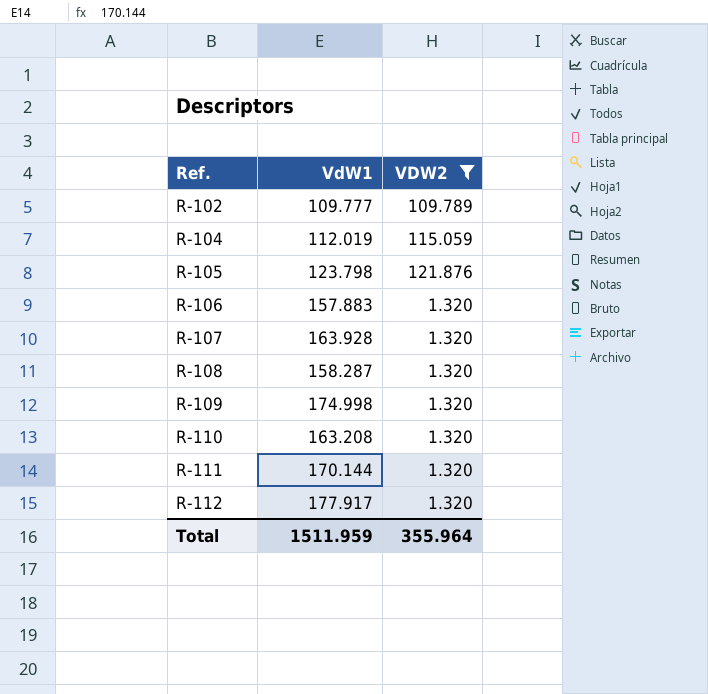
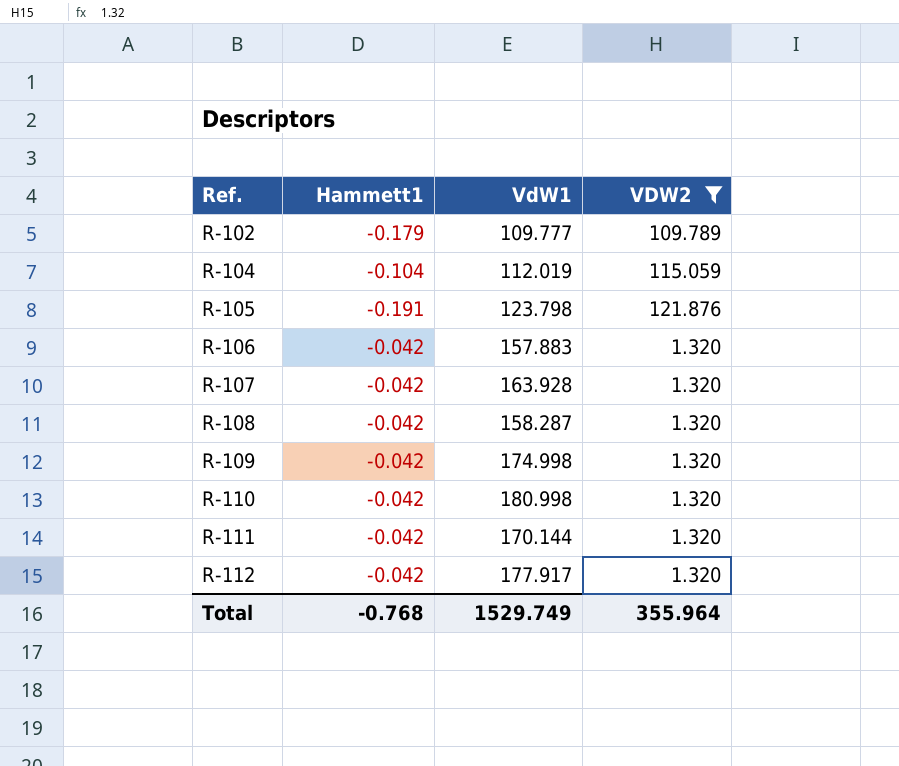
column Hammett1 | position: none -> 2
R-110 | VdW1: 163.208 -> 180.998
Total | VdW1: 1511.959 -> 1529.749

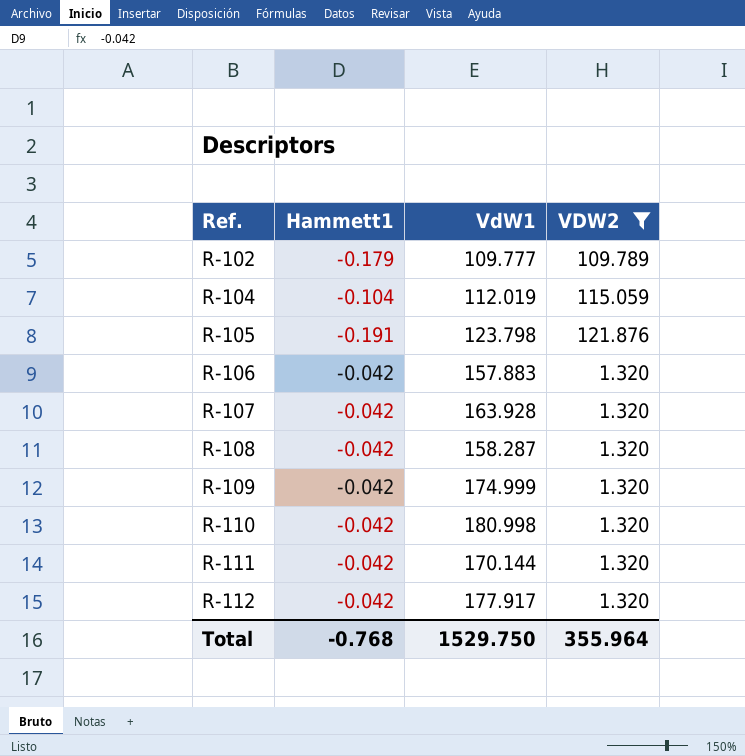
R-109 | VdW1: 174.998 -> 174.999
Total | VdW1: 1529.749 -> 1529.750

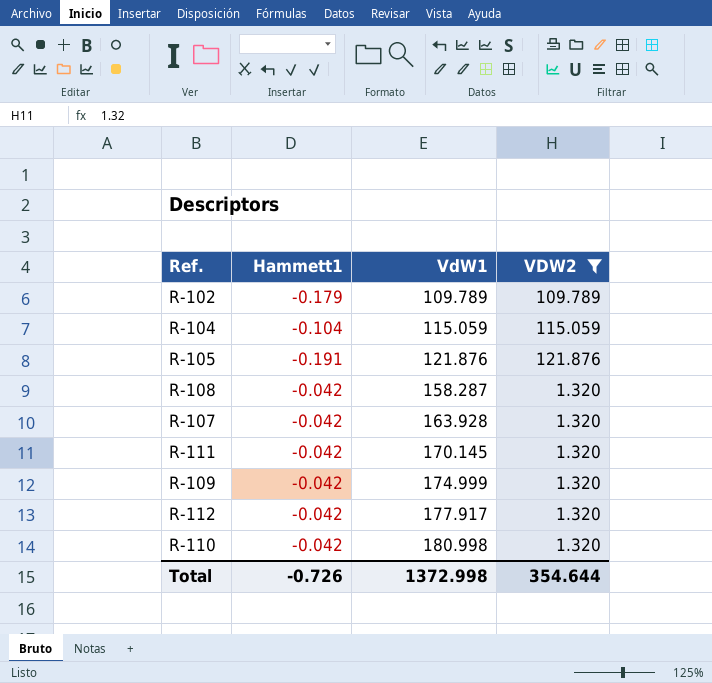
row order: Ref. ascending -> VdW1 ascending
row R-106: -0.042 | 157.883 | 1.320 -> none
R-102 | VdW1: 109.777 -> 109.789
R-104 | VdW1: 112.019 -> 115.059
R-105 | VdW1: 123.798 -> 121.876
R-111 | VdW1: 170.144 -> 170.145
Total | Hammett1: -0.768 -> -0.726
Total | VdW1: 1529.750 -> 1372.998
Total | VDW2: 355.964 -> 354.644

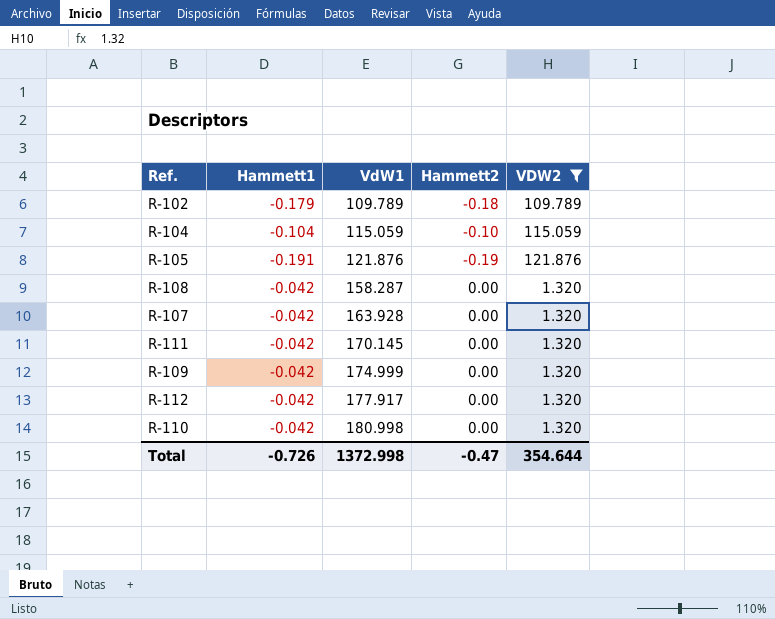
column Hammett2 | position: none -> 4

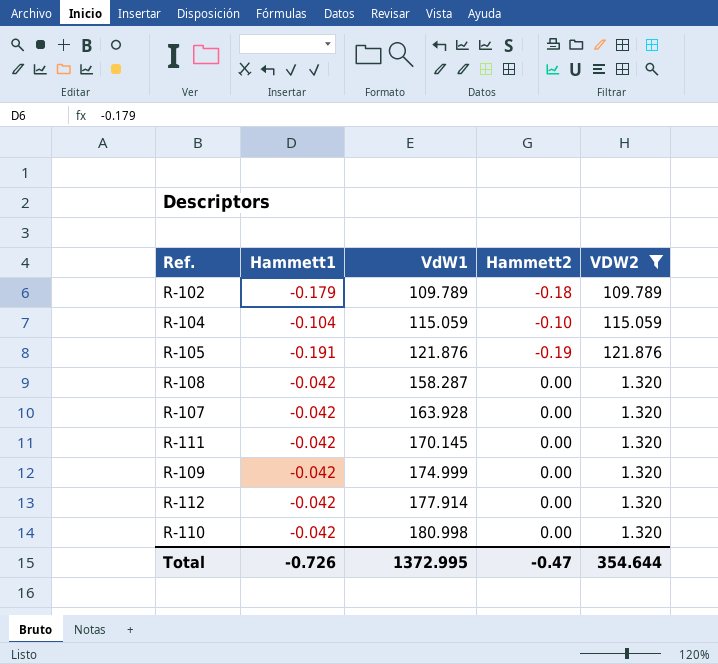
R-112 | VdW1: 177.917 -> 177.914
Total | VdW1: 1372.998 -> 1372.995

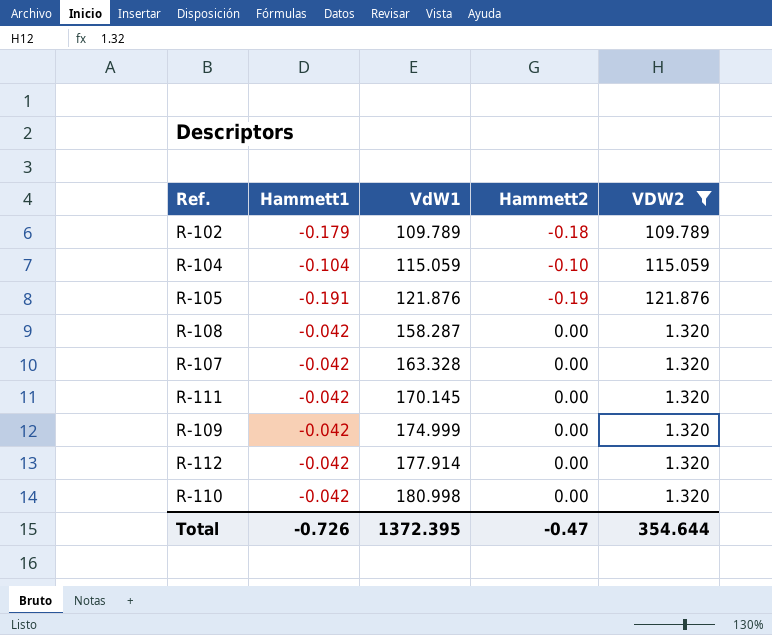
R-107 | VdW1: 163.928 -> 163.328
Total | VdW1: 1372.995 -> 1372.395

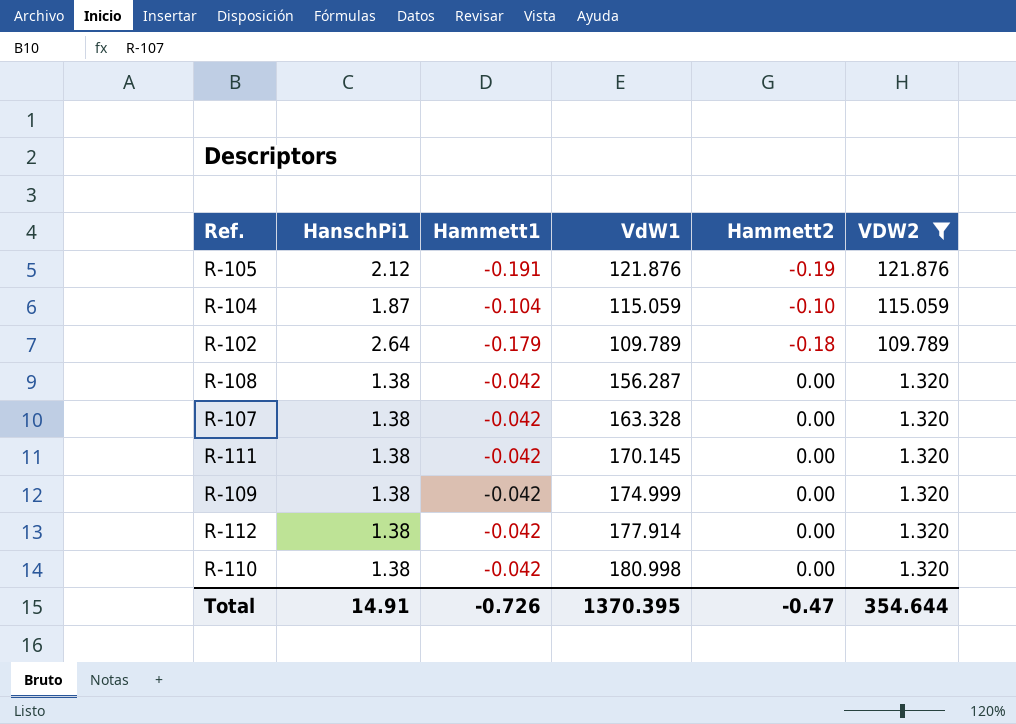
row order: VdW1 ascending -> VDW2 descending
column HanschPi1 | position: none -> 2
R-108 | VdW1: 158.287 -> 156.287
Total | VdW1: 1372.395 -> 1370.395

